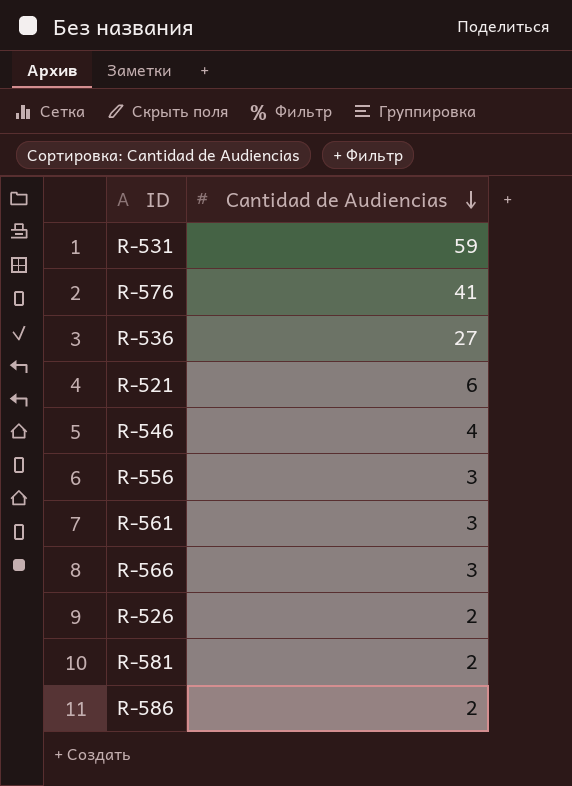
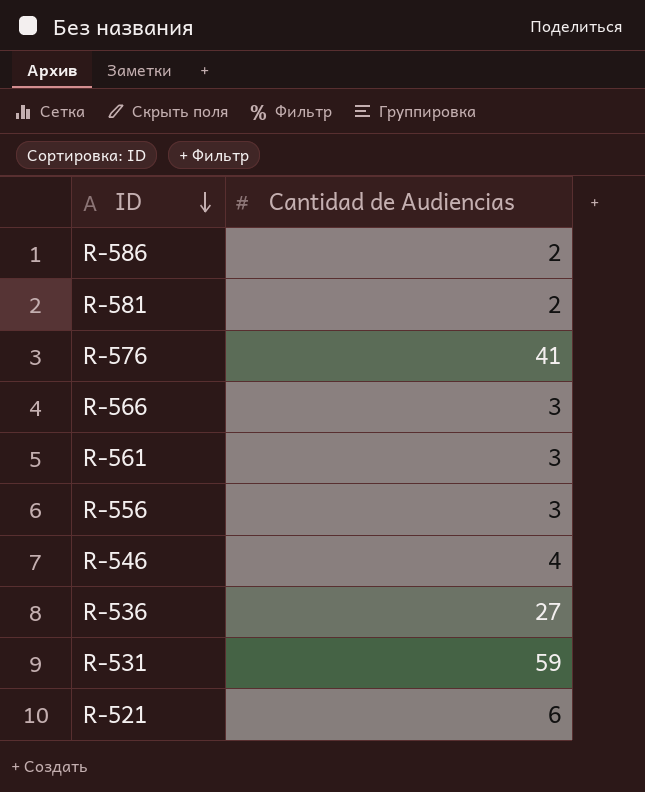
row order: Cantidad de Audiencias descending -> ID descending
row R-526: 2 -> none

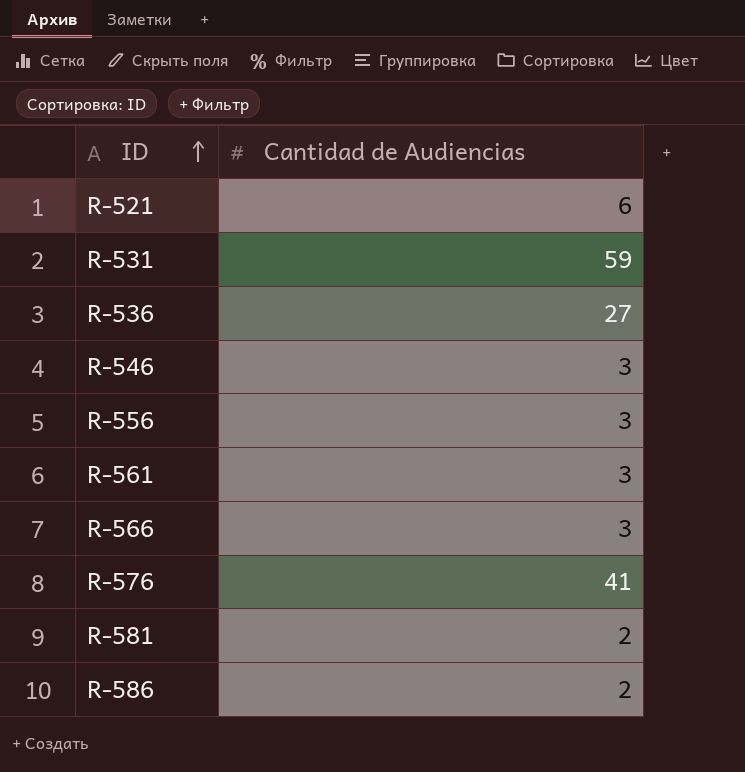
row order: ID descending -> ID ascending
R-546 | Cantidad de Audiencias: 4 -> 3

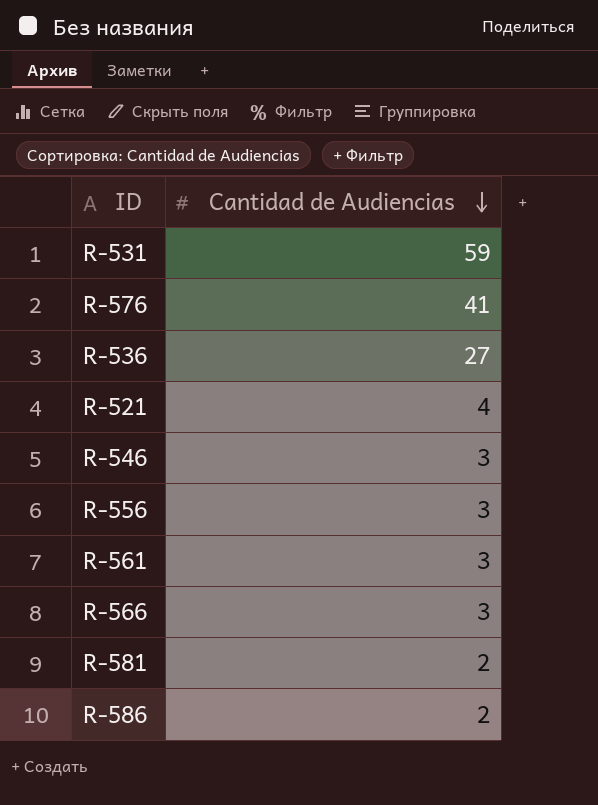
row order: ID ascending -> Cantidad de Audiencias descending
R-521 | Cantidad de Audiencias: 6 -> 4

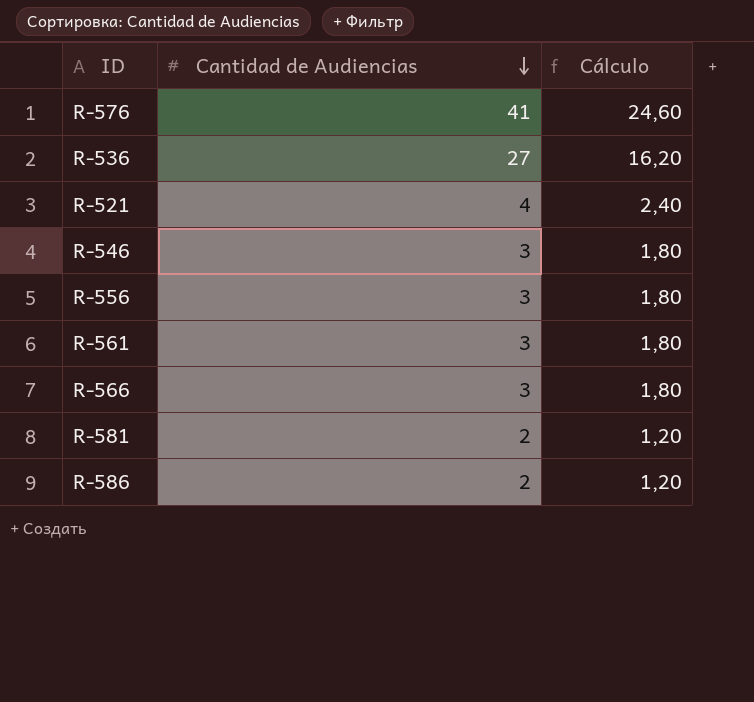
column Cálculo | formula: none -> [Cantidad de Audiencias] * 0,6
row R-531: 59 -> none

